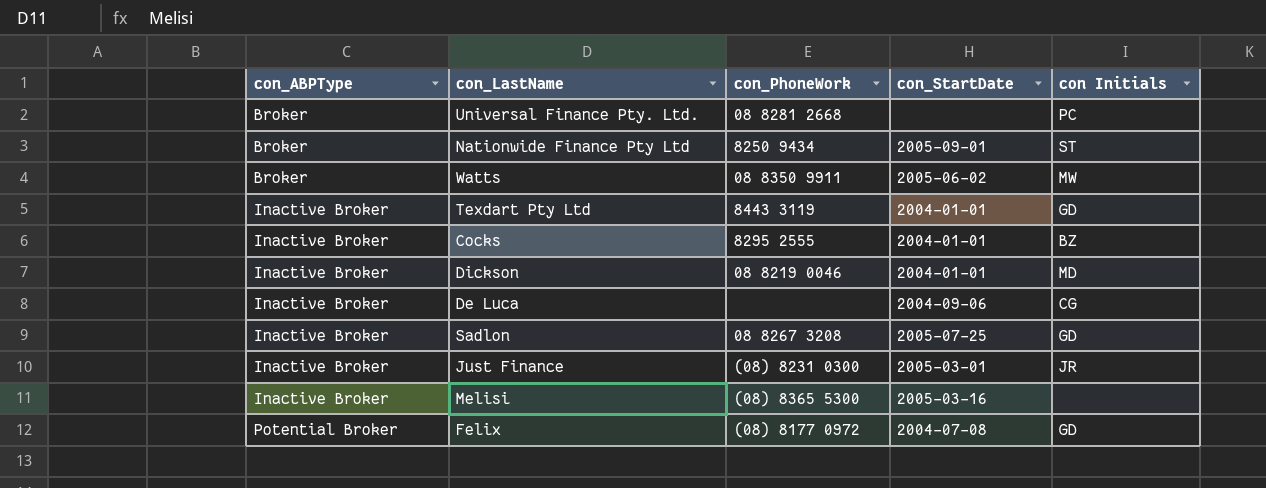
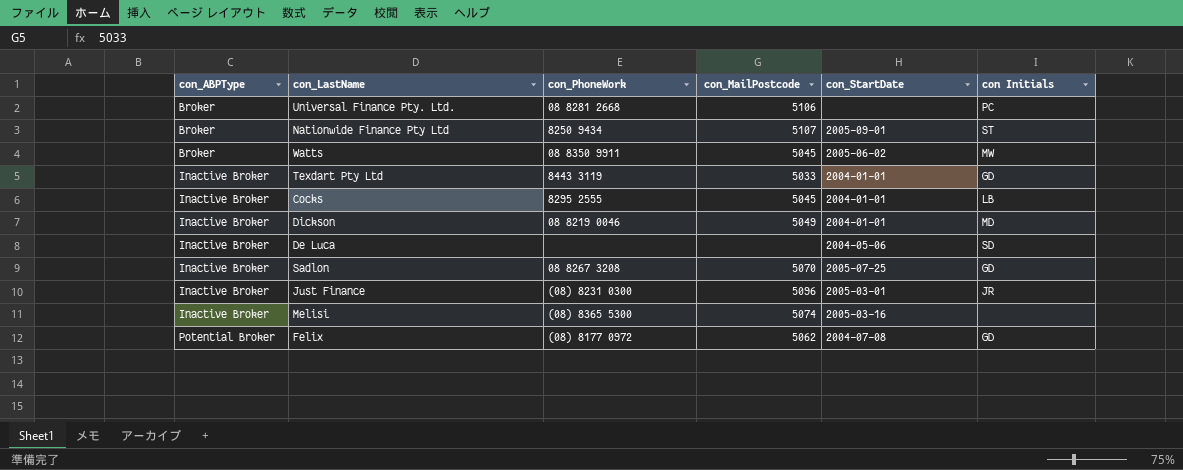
column con_MailPostcode | position: none -> 4
Cocks | con Initials: BZ -> LB
De Luca | con_StartDate: 2004-09-06 -> 2004-05-06
De Luca | con Initials: CG -> SD

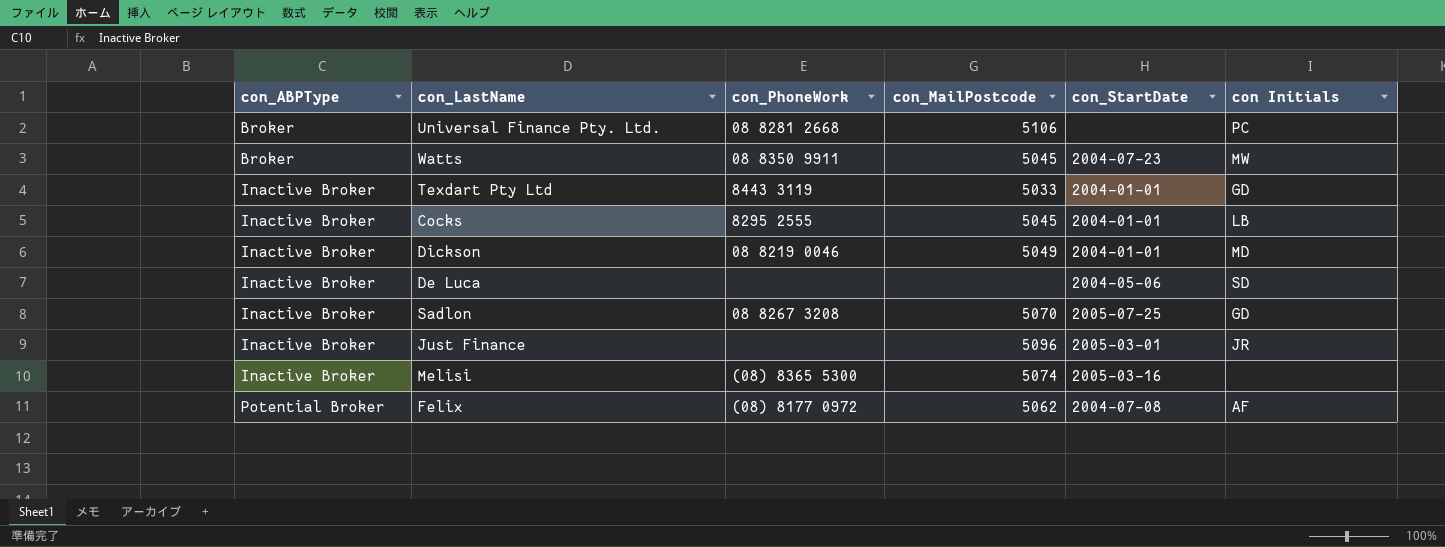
row Nationwide Finance Pty Ltd: Broker | 8250 9434 | 5107 | 2005-09-01 | ST -> none
Watts | con_StartDate: 2005-06-02 -> 2004-07-23
Just Finance | con_PhoneWork: (08) 8231 0300 -> none
Felix | con Initials: GD -> AF

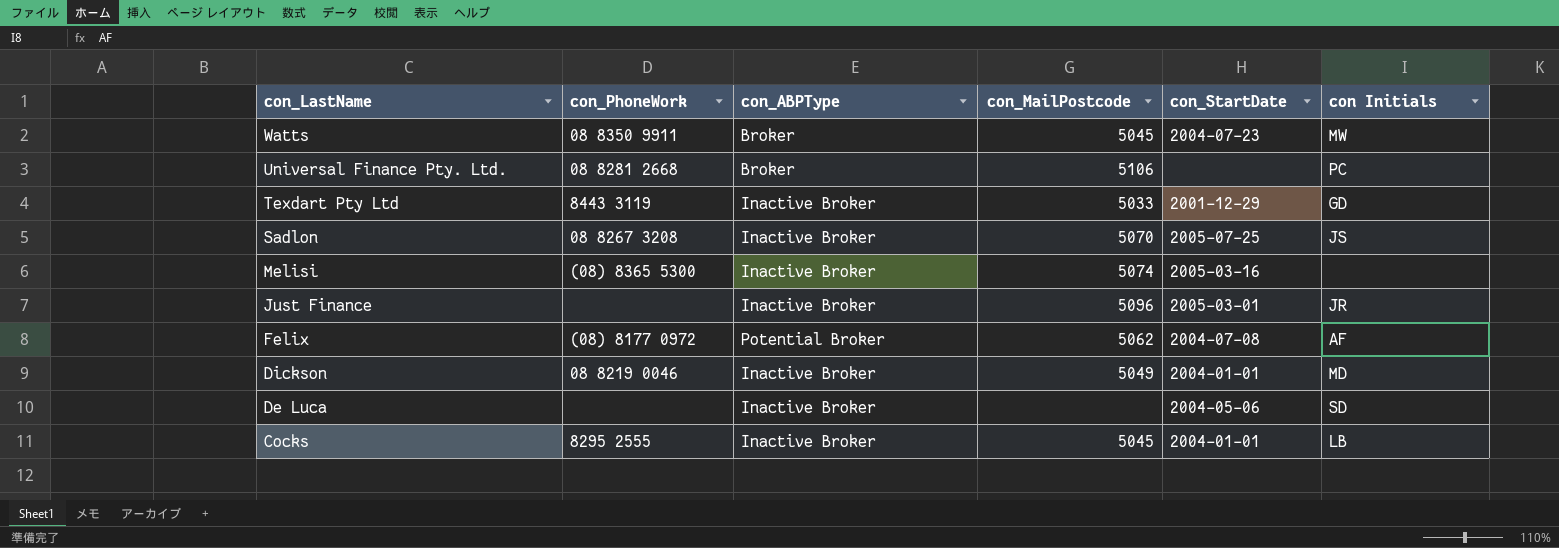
row order: con_ABPType ascending -> con_LastName descending
column con_ABPType | position: 1 -> 3
Texdart Pty Ltd | con_StartDate: 2004-01-01 -> 2001-12-29
Sadlon | con Initials: GD -> JS

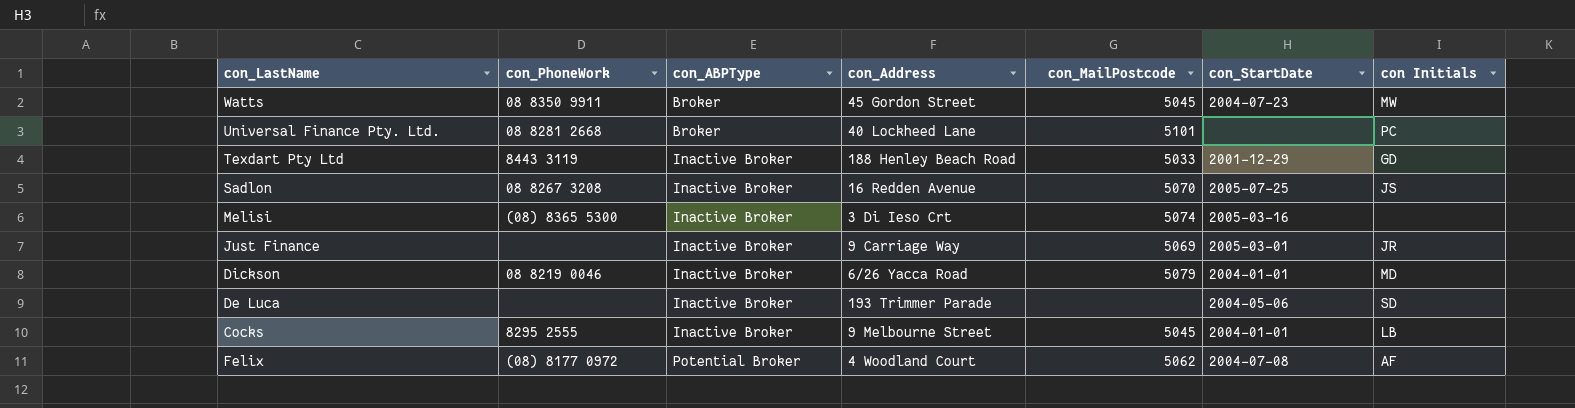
row order: con_LastName descending -> con_ABPType ascending
column con_Address | position: none -> 4
Universal Finance Pty. Ltd. | con_MailPostcode: 5106 -> 5101
Just Finance | con_MailPostcode: 5096 -> 5069
Dickson | con_MailPostcode: 5049 -> 5079

